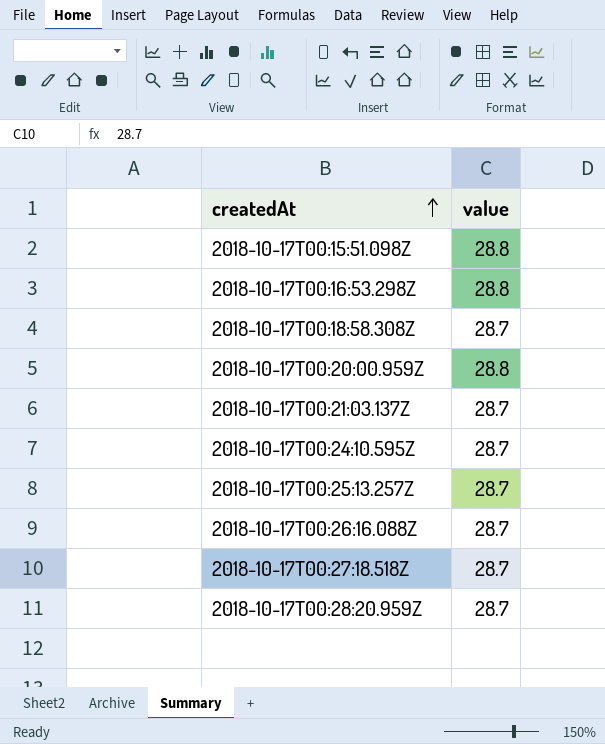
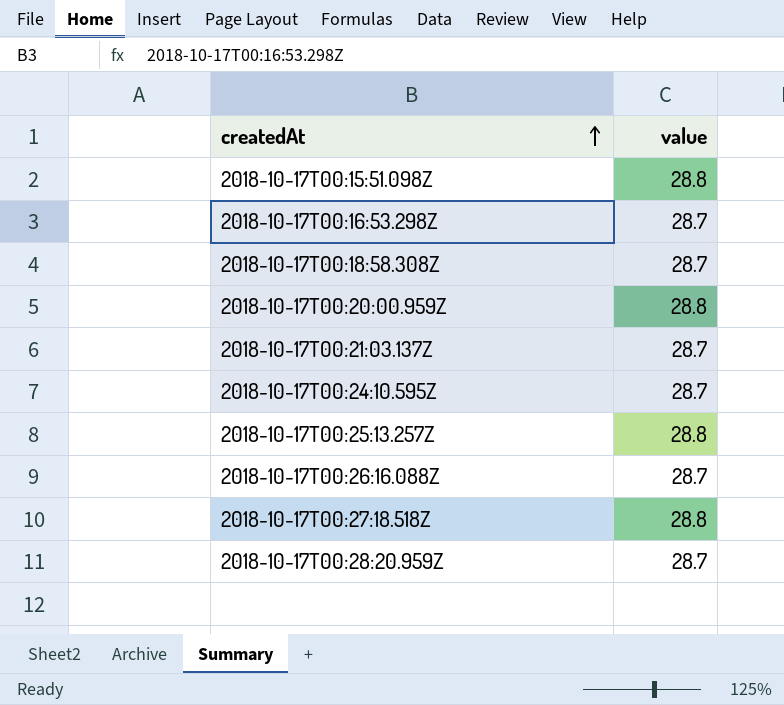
2018-10-17T00:16:53.298Z | value: 28.8 -> 28.7
2018-10-17T00:25:13.257Z | value: 28.7 -> 28.8
2018-10-17T00:27:18.518Z | value: 28.7 -> 28.8

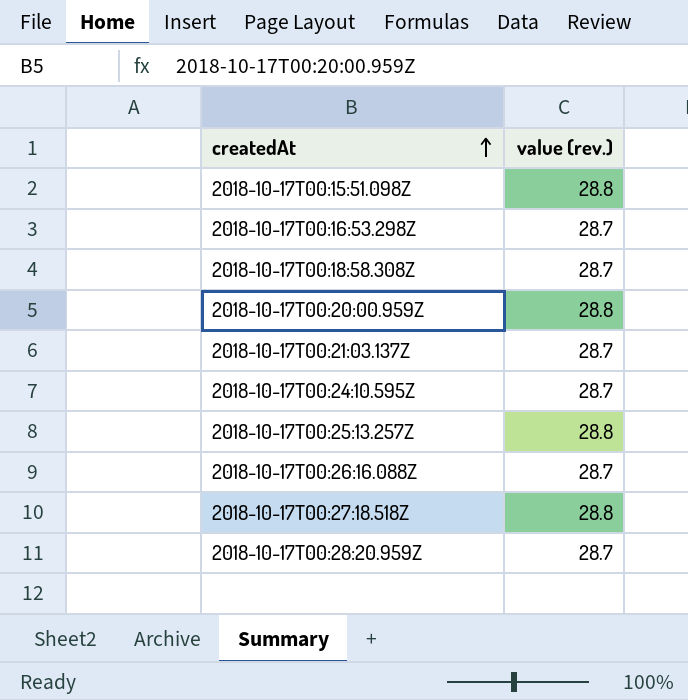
column name: value -> value (rev.)

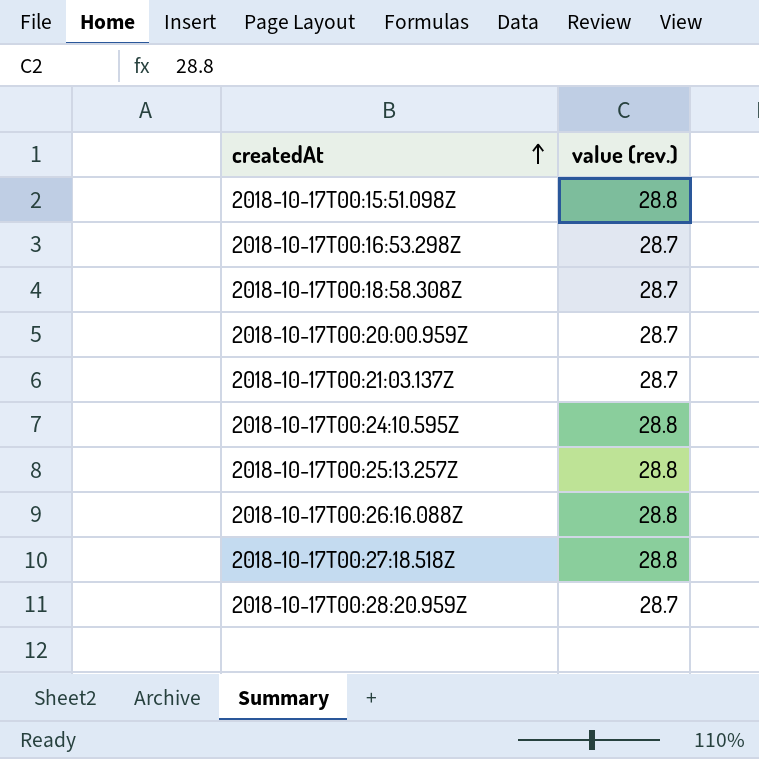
2018-10-17T00:20:00.959Z | value (rev.): 28.8 -> 28.7
2018-10-17T00:24:10.595Z | value (rev.): 28.7 -> 28.8
2018-10-17T00:26:16.088Z | value (rev.): 28.7 -> 28.8

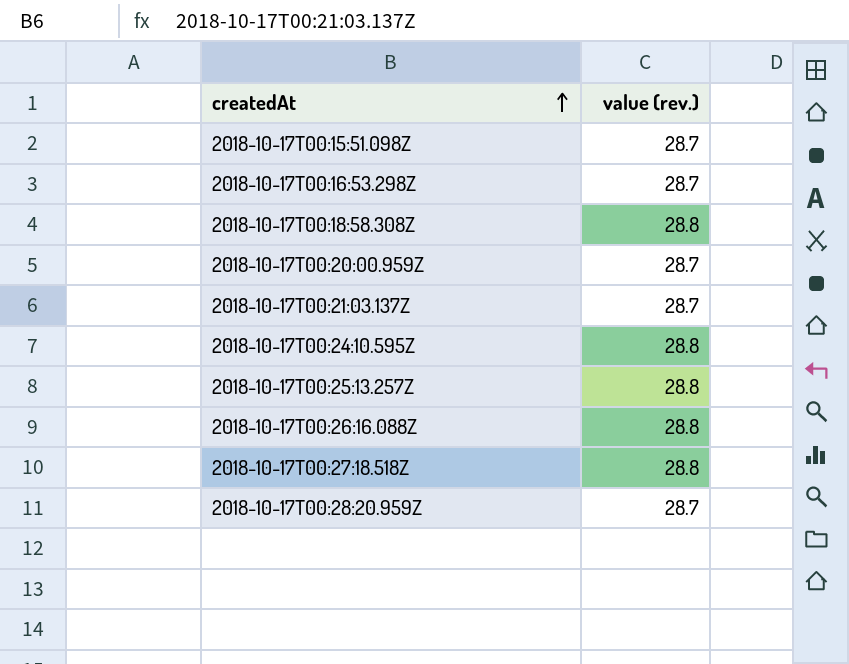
2018-10-17T00:15:51.098Z | value (rev.): 28.8 -> 28.7
2018-10-17T00:18:58.308Z | value (rev.): 28.7 -> 28.8

